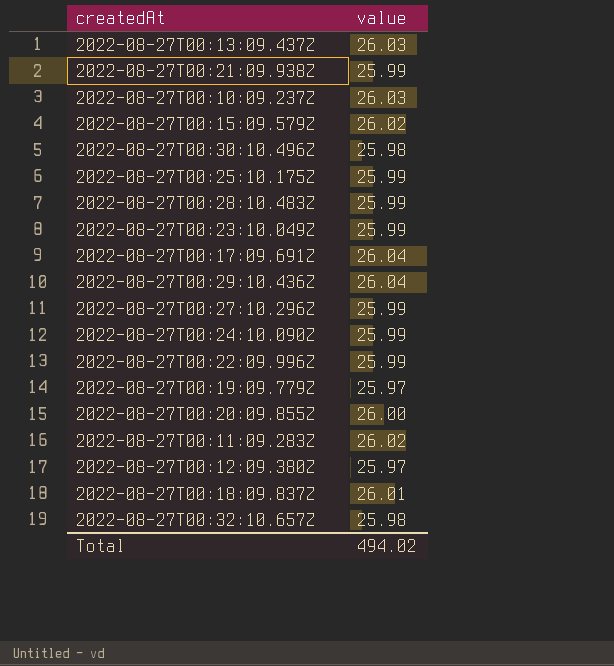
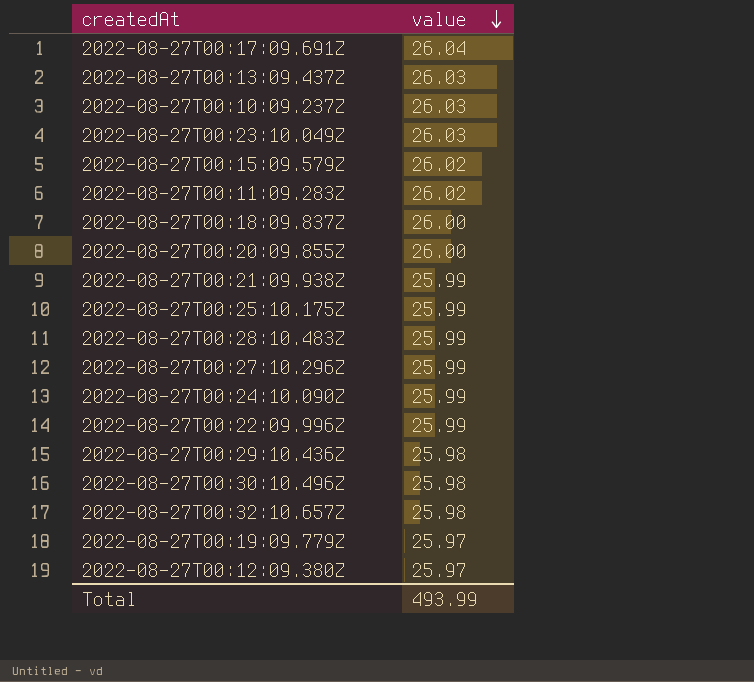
row order: none -> value descending
2022-08-27T00:23:10.049Z | value: 25.99 -> 26.03
2022-08-27T00:18:09.837Z | value: 26.01 -> 26.00
2022-08-27T00:29:10.436Z | value: 26.04 -> 25.98
Total | value: 494.02 -> 493.99

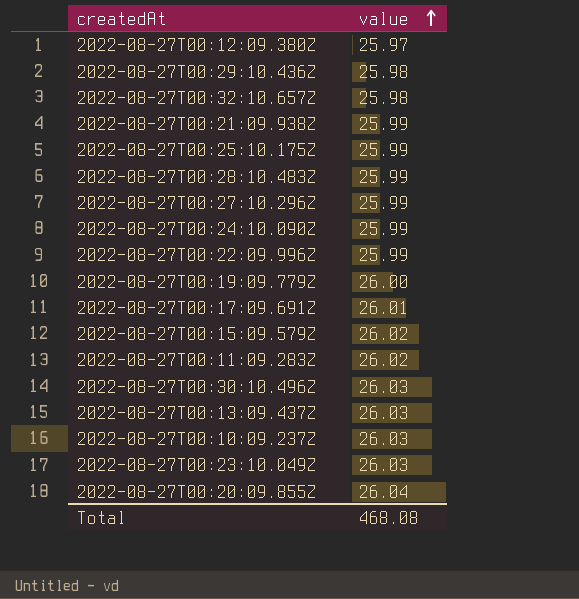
row order: value descending -> value ascending
row 2022-08-27T00:18:09.837Z: 26.00 -> none
2022-08-27T00:19:09.779Z | value: 25.97 -> 26.00
2022-08-27T00:17:09.691Z | value: 26.04 -> 26.01
2022-08-27T00:30:10.496Z | value: 25.98 -> 26.03
2022-08-27T00:20:09.855Z | value: 26.00 -> 26.04
Total | value: 493.99 -> 468.08

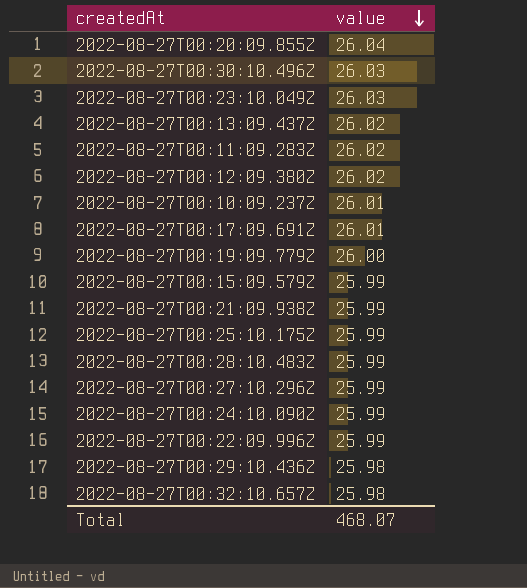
row order: value ascending -> value descending
2022-08-27T00:13:09.437Z | value: 26.03 -> 26.02
2022-08-27T00:12:09.380Z | value: 25.97 -> 26.02
2022-08-27T00:10:09.237Z | value: 26.03 -> 26.01
2022-08-27T00:15:09.579Z | value: 26.02 -> 25.99
Total | value: 468.08 -> 468.07

